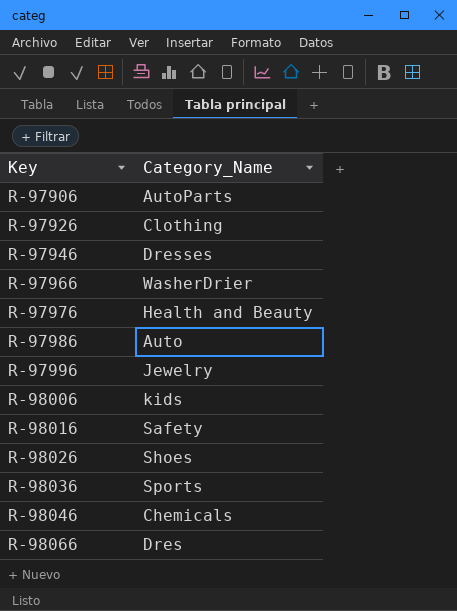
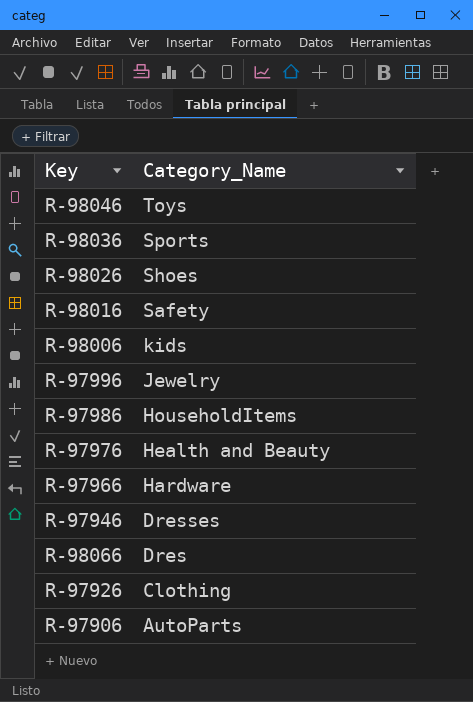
row order: Key ascending -> Category_Name descending
R-98046 | Category_Name: Chemicals -> Toys
R-97986 | Category_Name: Auto -> HouseholdItems
R-97966 | Category_Name: WasherDrier -> Hardware

